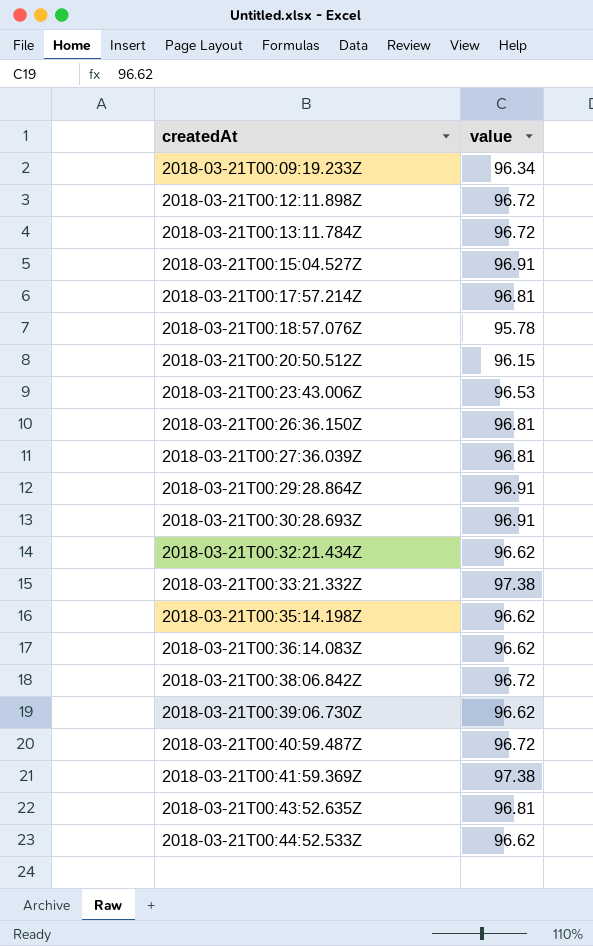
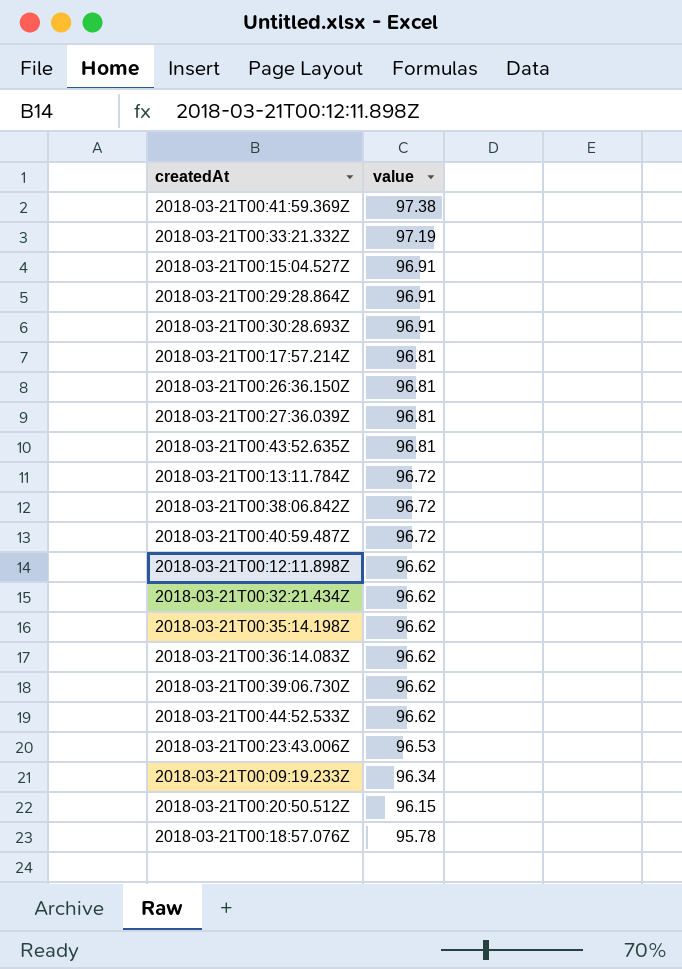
row order: createdAt ascending -> value descending
2018-03-21T00:33:21.332Z | value: 97.38 -> 97.19
2018-03-21T00:12:11.898Z | value: 96.72 -> 96.62

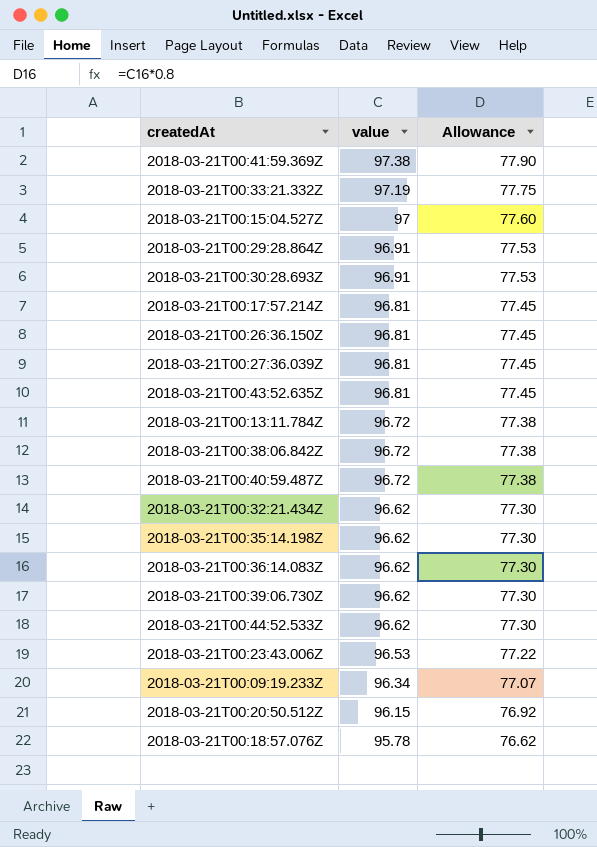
column Allowance | formula: none -> [value] * 0.8
row 2018-03-21T00:12:11.898Z: 96.62 -> none
2018-03-21T00:15:04.527Z | value: 96.91 -> 97

